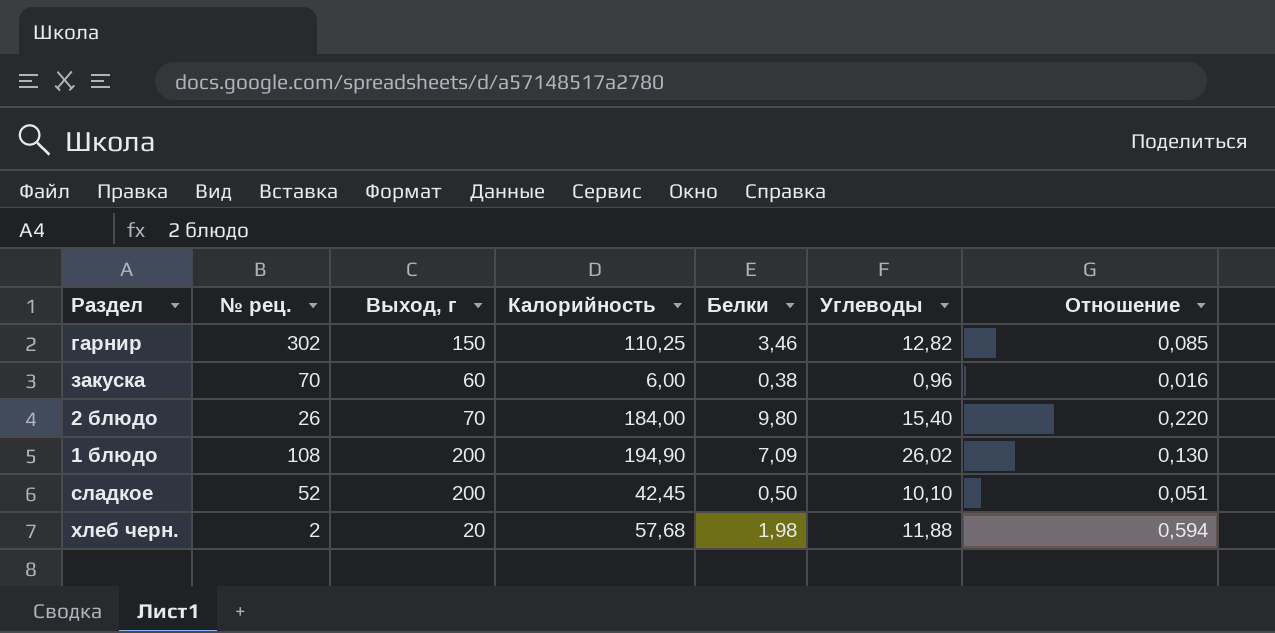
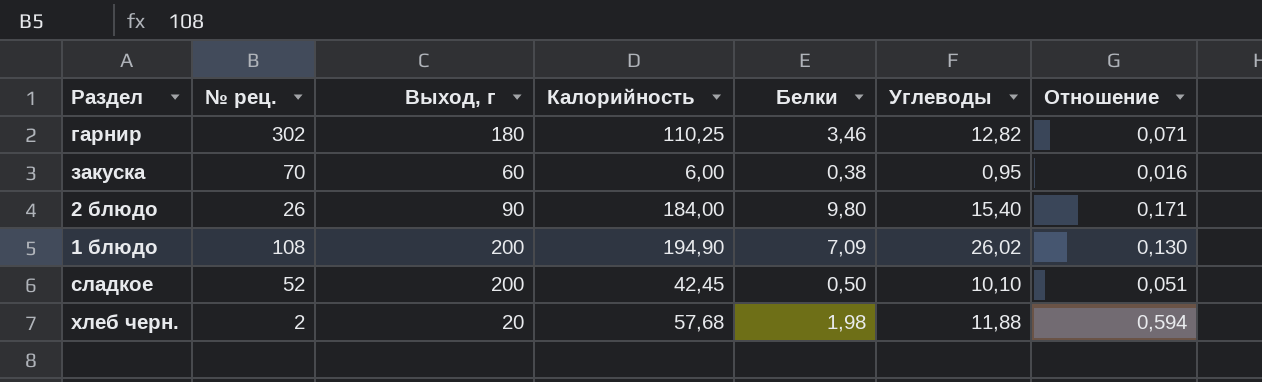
гарнир | Выход, г: 150 -> 180
гарнир | Отношение: 0,085 -> 0,071
закуска | Углеводы: 0,96 -> 0,95
2 блюдо | Выход, г: 70 -> 90
2 блюдо | Отношение: 0,220 -> 0,171

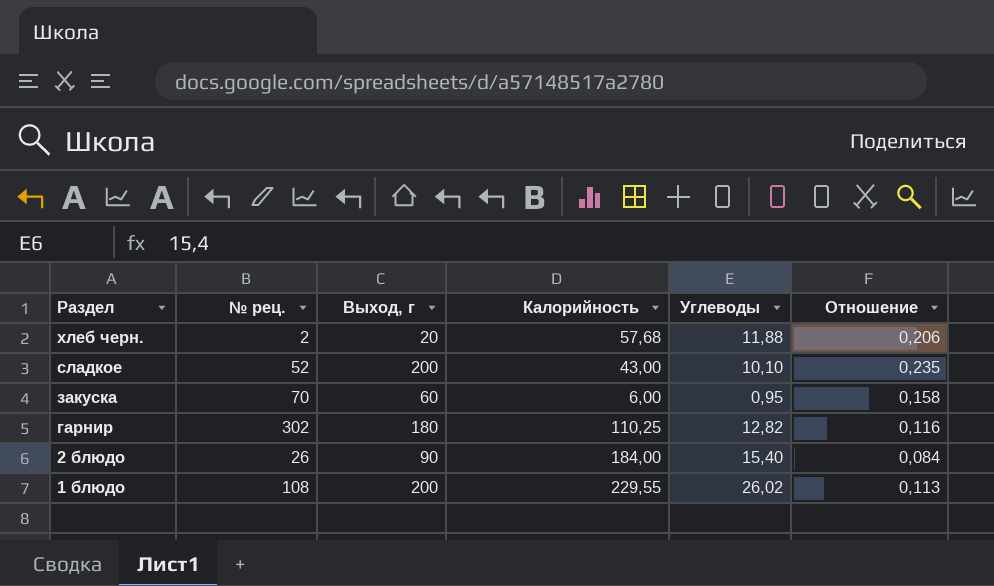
row order: none -> Раздел descending
column Белки | position: 5 -> none
column Отношение | formula: [Углеводы] / [Выход, г] -> [Углеводы] / [Калорийность]
сладкое | Калорийность: 42,45 -> 43,00
1 блюдо | Калорийность: 194,90 -> 229,55

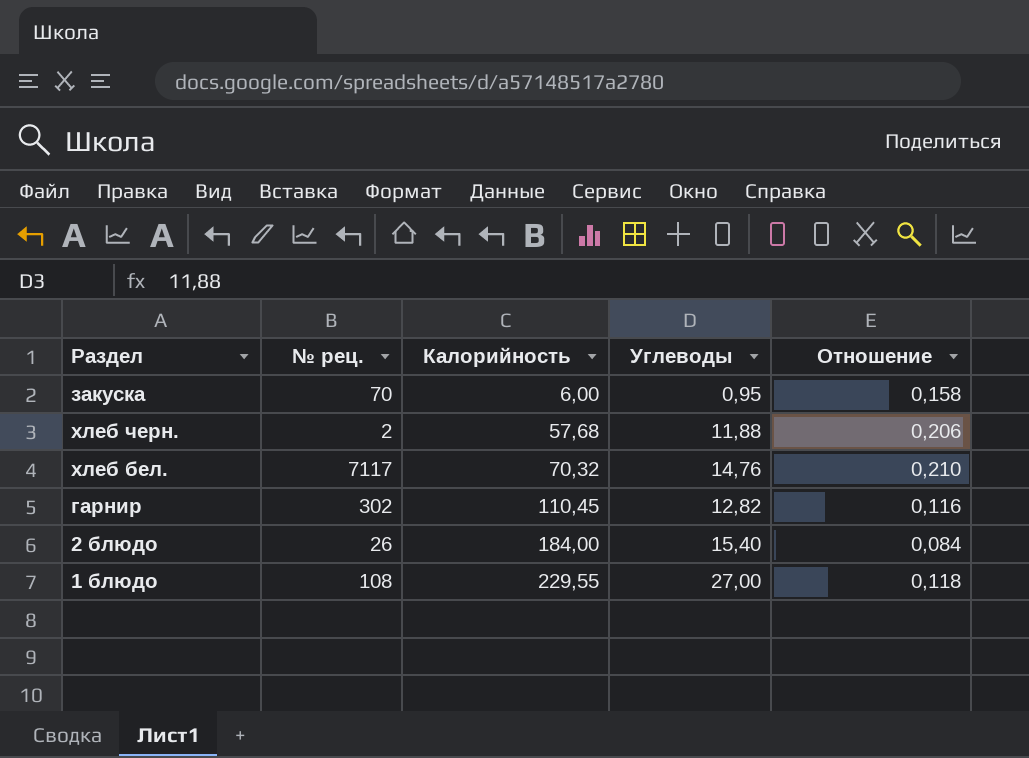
row order: Раздел descending -> Калорийность ascending
column Выход, г | position: 3 -> none
row сладкое: 52 | 200 | 43,00 | 10,10 | 0,235 -> none
row хлеб бел.: none -> 7117 | 70,32 | 14,76 | 0,210
гарнир | Калорийность: 110,25 -> 110,45
1 блюдо | Углеводы: 26,02 -> 27,00
1 блюдо | Отношение: 0,113 -> 0,118

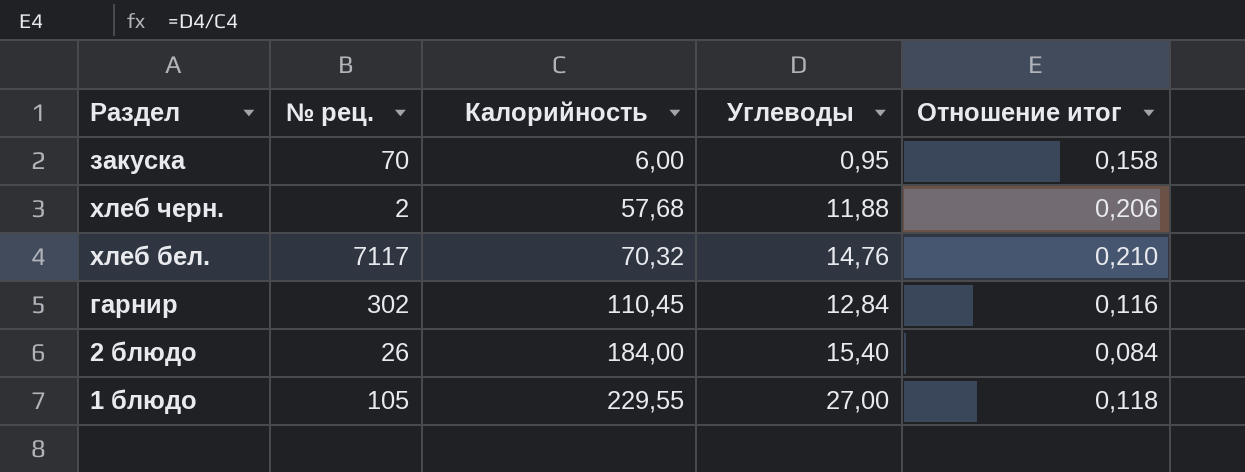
column name: Отношение -> Отношение итог
гарнир | Углеводы: 12,82 -> 12,84
1 блюдо | № рец.: 108 -> 105

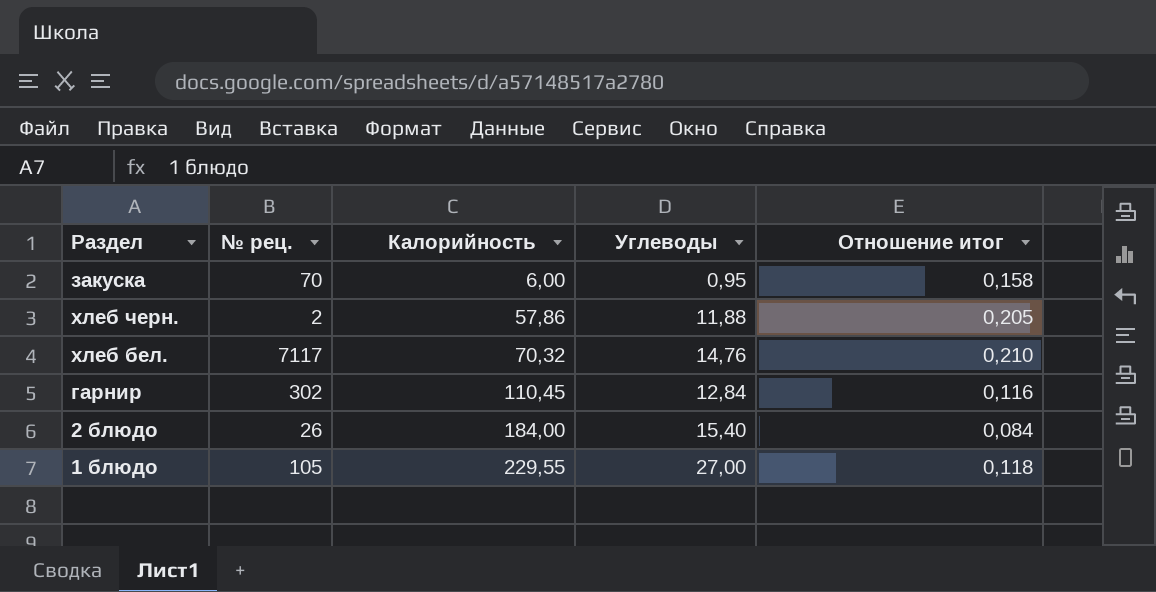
хлеб черн. | Калорийность: 57,68 -> 57,86
хлеб черн. | Отношение итог: 0,206 -> 0,205

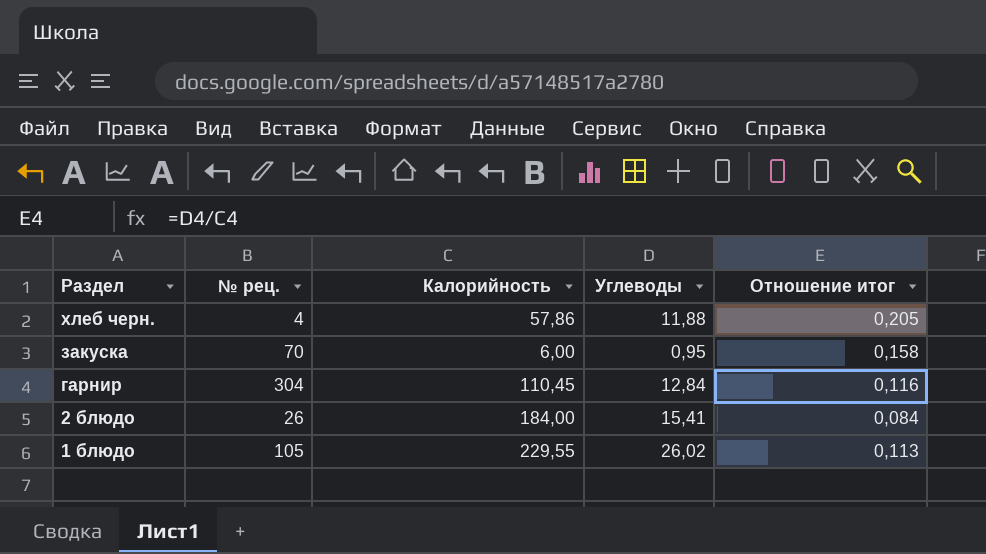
row order: Калорийность ascending -> Раздел descending
row хлеб бел.: 7117 | 70,32 | 14,76 | 0,210 -> none
хлеб черн. | № рец.: 2 -> 4
гарнир | № рец.: 302 -> 304
2 блюдо | Углеводы: 15,40 -> 15,41
1 блюдо | Углеводы: 27,00 -> 26,02
1 блюдо | Отношение итог: 0,118 -> 0,113

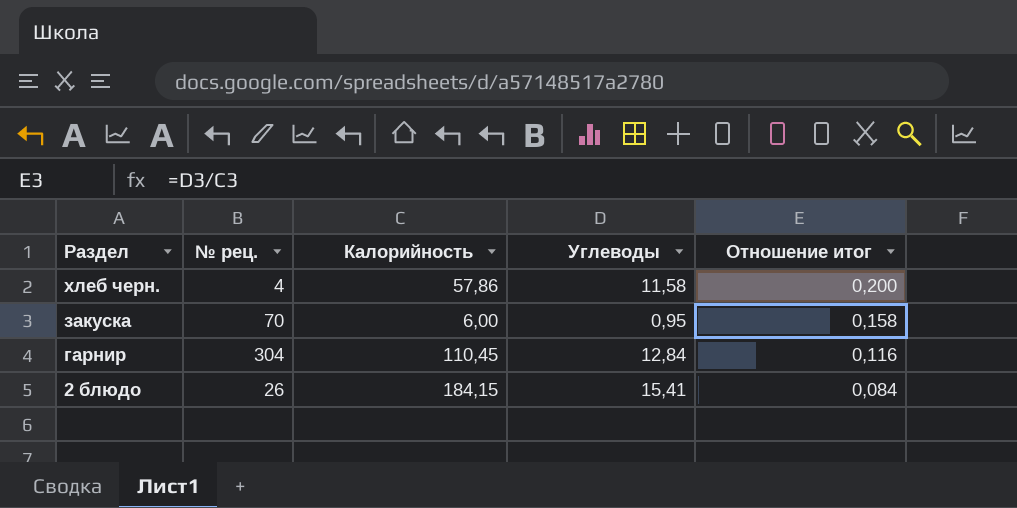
row 1 блюдо: 105 | 229,55 | 26,02 | 0,113 -> none
хлеб черн. | Углеводы: 11,88 -> 11,58
хлеб черн. | Отношение итог: 0,205 -> 0,200
2 блюдо | Калорийность: 184,00 -> 184,15

